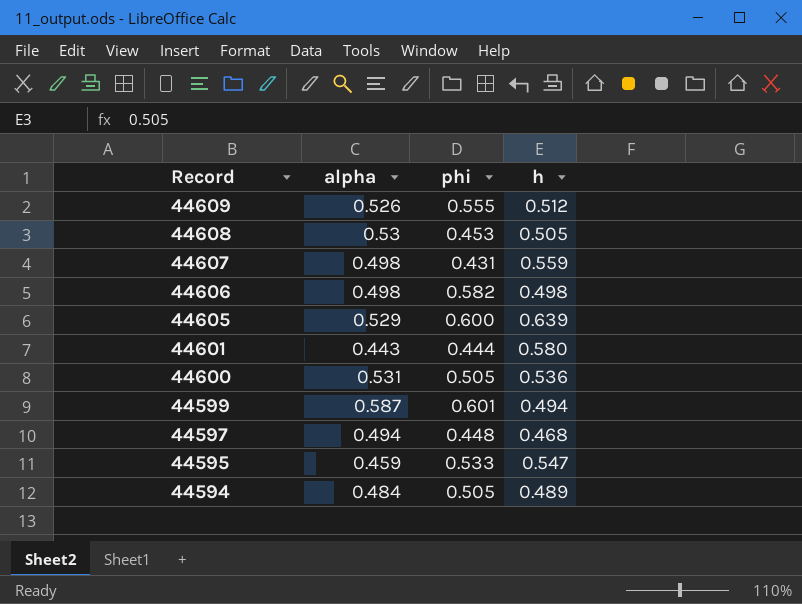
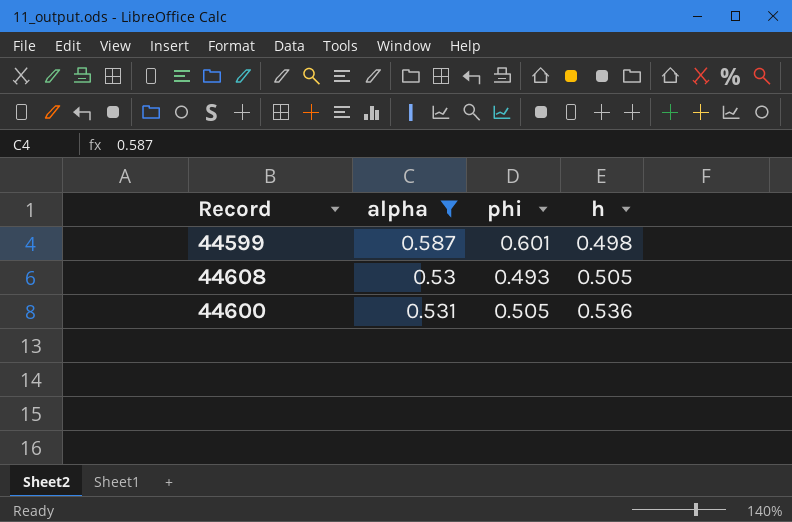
filter: none -> alpha >= 0.53
row order: Record descending -> h ascending
44599 | h: 0.494 -> 0.498
44608 | phi: 0.453 -> 0.493

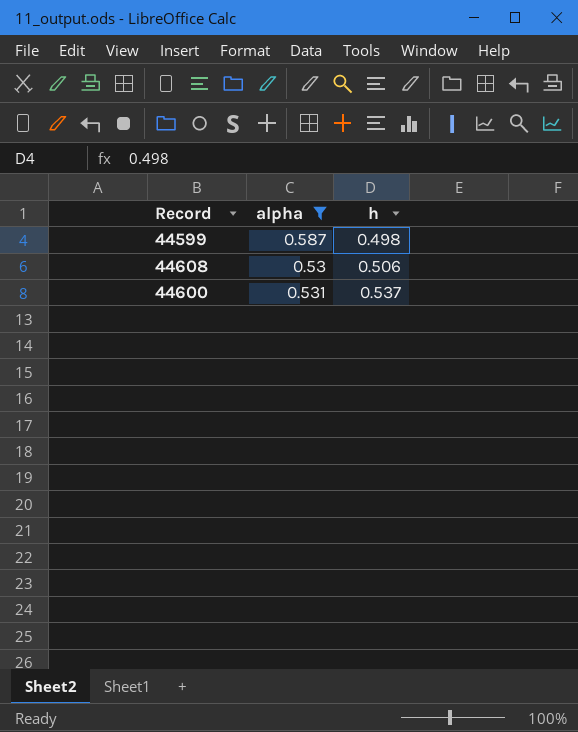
column phi | position: 3 -> none
44608 | h: 0.505 -> 0.506
44600 | h: 0.536 -> 0.537

